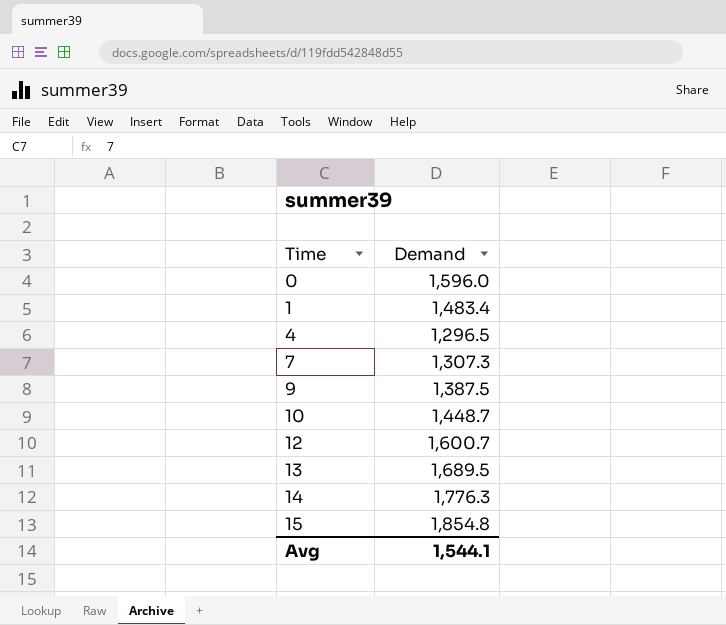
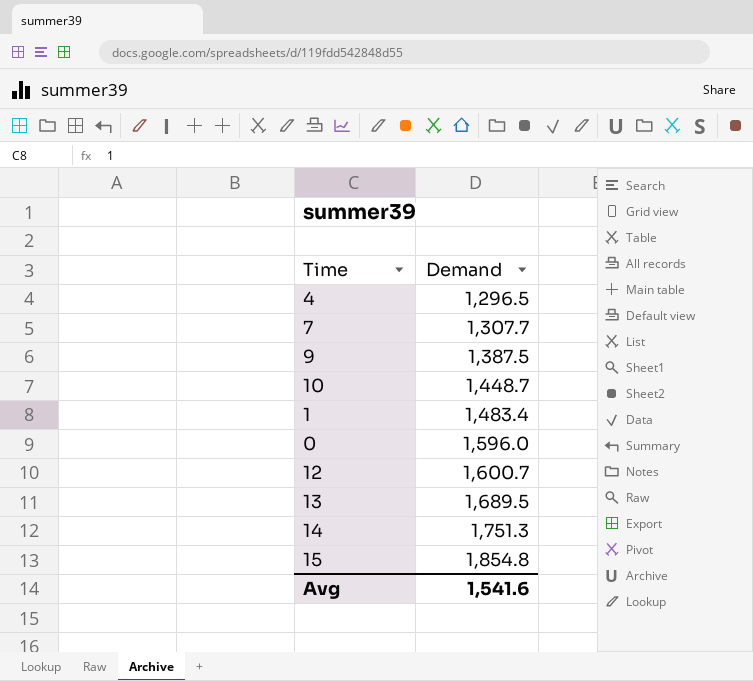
row order: Time ascending -> Demand ascending
7 | Demand: 1,307.3 -> 1,307.7
14 | Demand: 1,776.3 -> 1,751.3
Avg | Demand: 1,544.1 -> 1,541.6

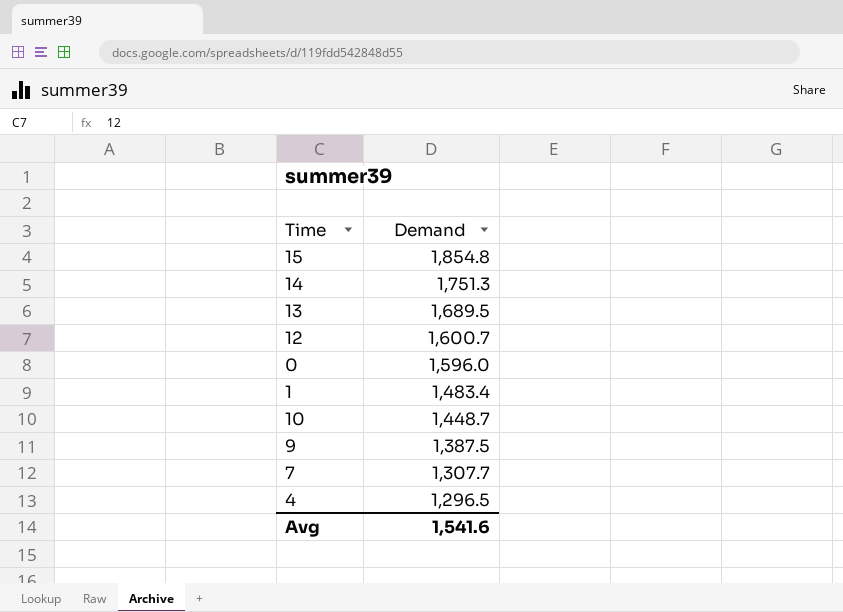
row order: Demand ascending -> Demand descending

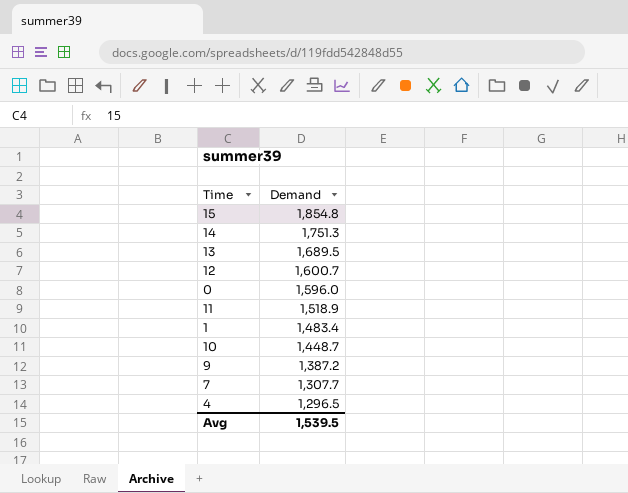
row 11: none -> 1,518.9
9 | Demand: 1,387.5 -> 1,387.2
Avg | Demand: 1,541.6 -> 1,539.5

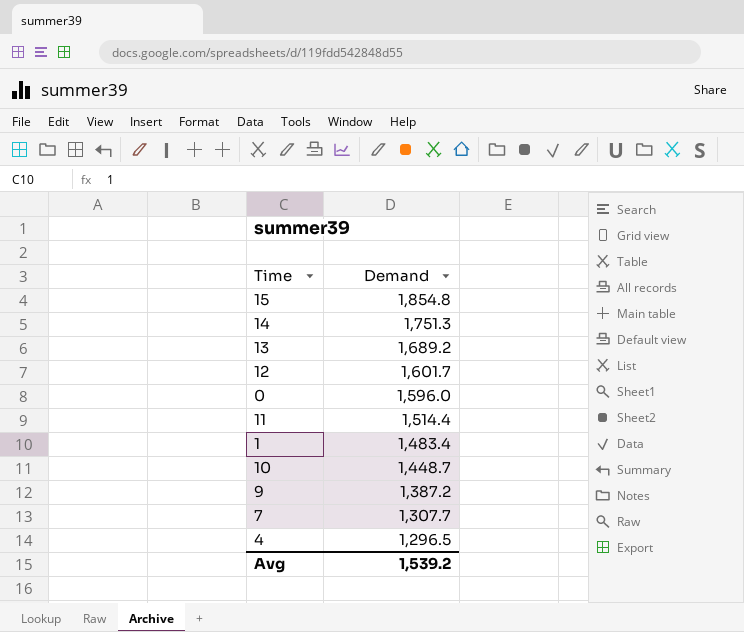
13 | Demand: 1,689.5 -> 1,689.2
12 | Demand: 1,600.7 -> 1,601.7
11 | Demand: 1,518.9 -> 1,514.4
Avg | Demand: 1,539.5 -> 1,539.2

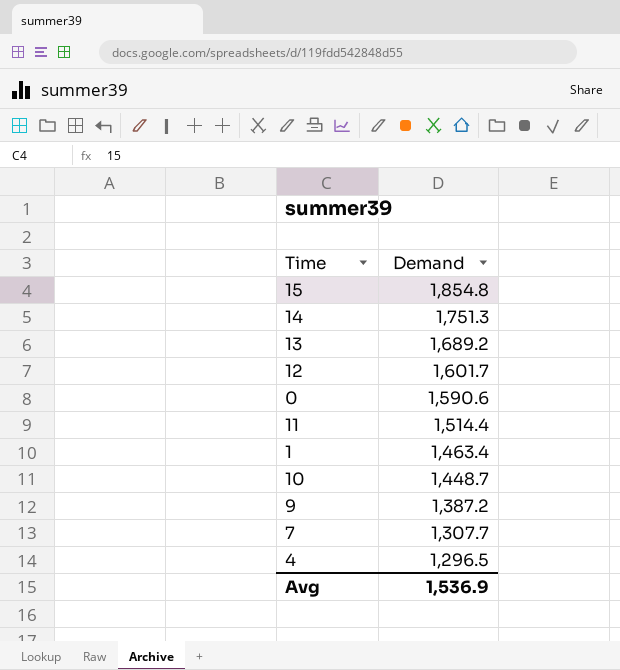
0 | Demand: 1,596.0 -> 1,590.6
1 | Demand: 1,483.4 -> 1,463.4
Avg | Demand: 1,539.2 -> 1,536.9

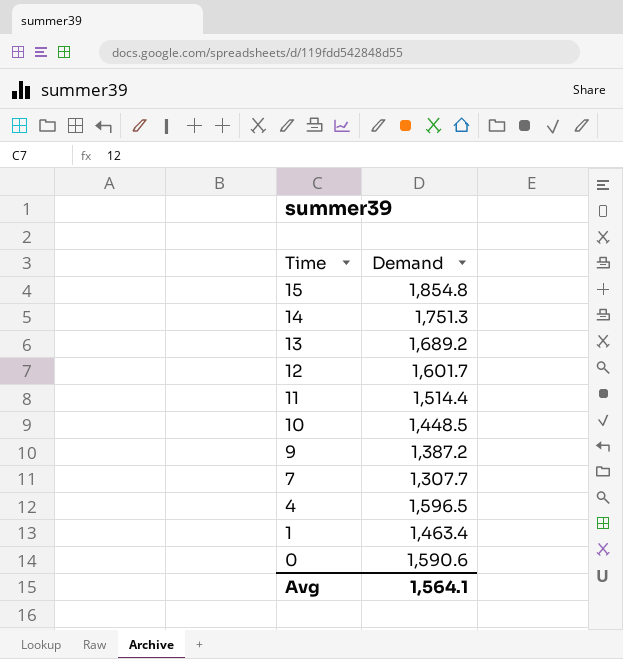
row order: Demand descending -> Time descending
10 | Demand: 1,448.7 -> 1,448.5
4 | Demand: 1,296.5 -> 1,596.5
Avg | Demand: 1,536.9 -> 1,564.1

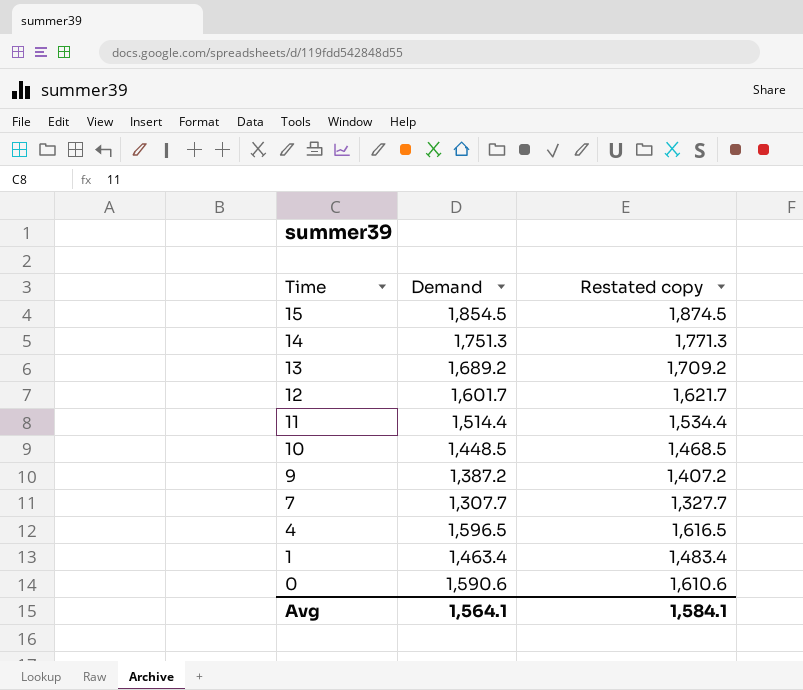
column Restated copy | formula: none -> [Demand] + 20
15 | Demand: 1,854.8 -> 1,854.5

